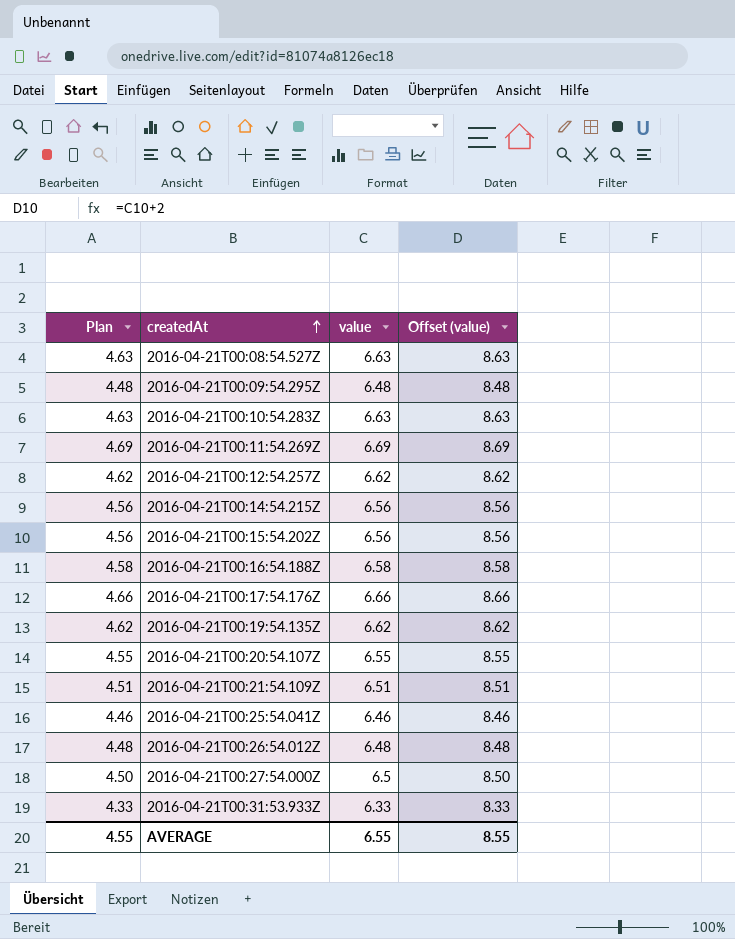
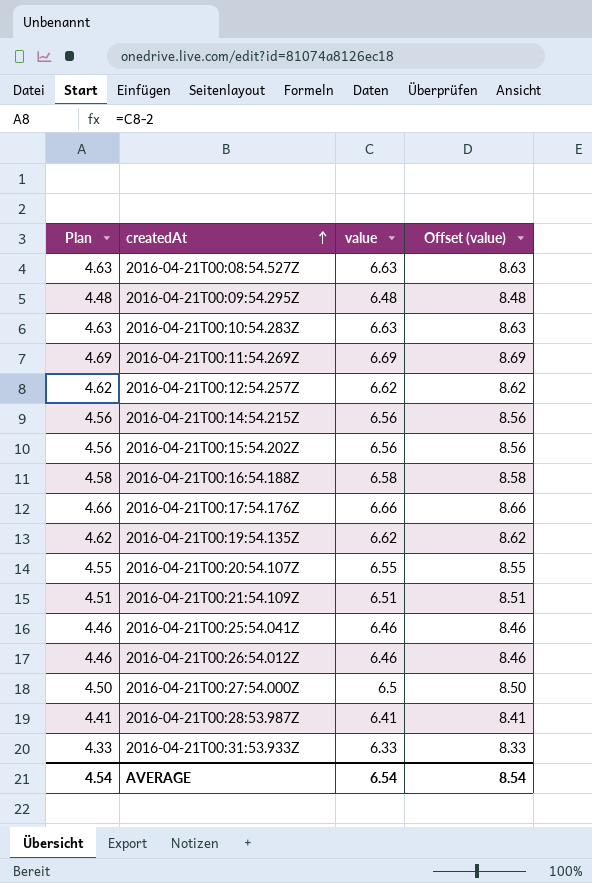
2016-04-21T00:26:54.012Z | Plan: 4.48 -> 4.46
2016-04-21T00:26:54.012Z | value: 6.48 -> 6.46
2016-04-21T00:26:54.012Z | Offset (value): 8.48 -> 8.46
row 2016-04-21T00:28:53.987Z: none -> 4.41 | 6.41 | 8.41
AVERAGE | Plan: 4.55 -> 4.54
AVERAGE | value: 6.55 -> 6.54
AVERAGE | Offset (value): 8.55 -> 8.54

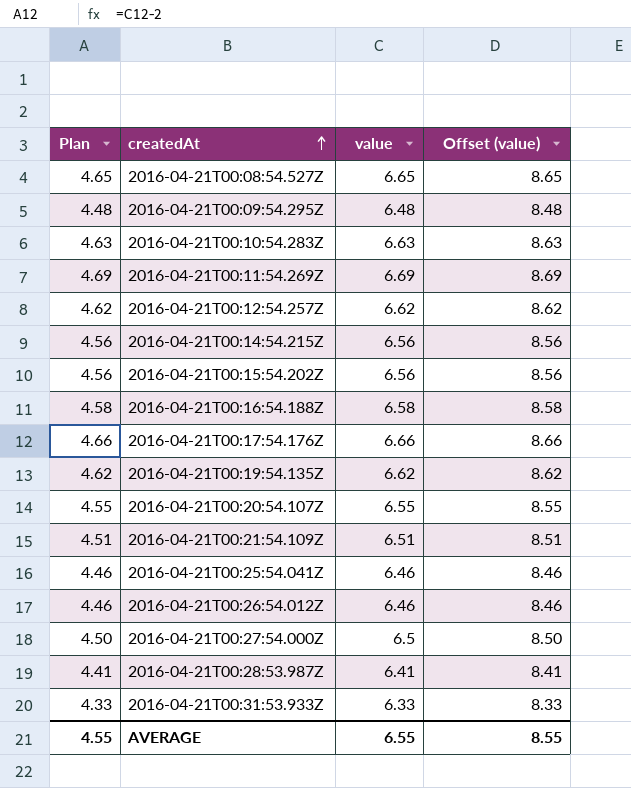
2016-04-21T00:08:54.527Z | Plan: 4.63 -> 4.65
2016-04-21T00:08:54.527Z | value: 6.63 -> 6.65
2016-04-21T00:08:54.527Z | Offset (value): 8.63 -> 8.65
AVERAGE | Plan: 4.54 -> 4.55
AVERAGE | value: 6.54 -> 6.55
AVERAGE | Offset (value): 8.54 -> 8.55

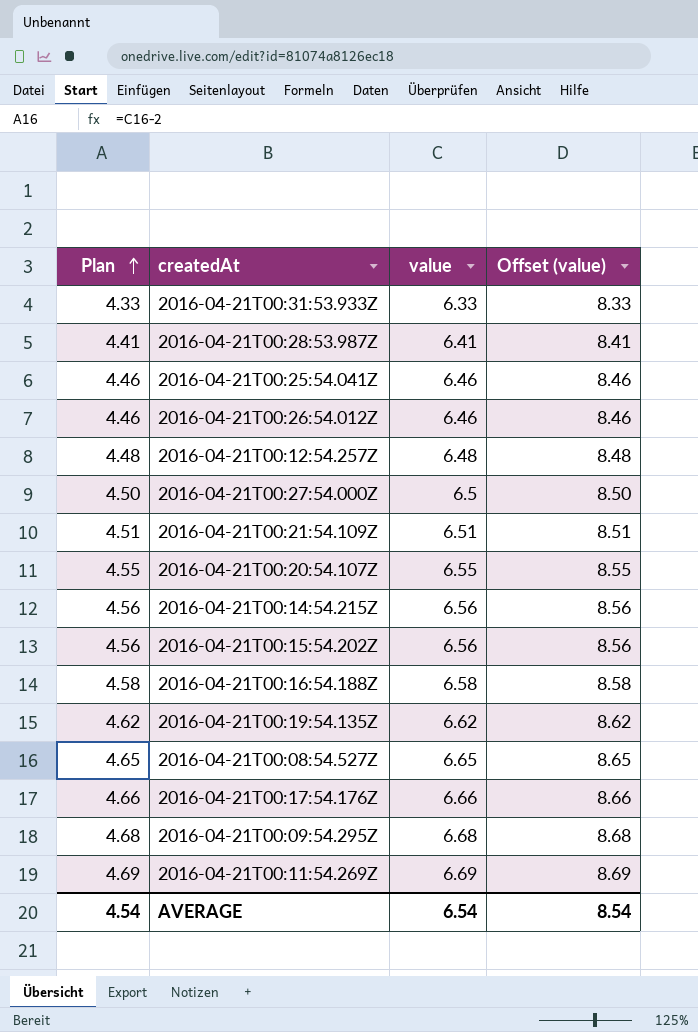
row order: createdAt ascending -> Plan ascending
row 2016-04-21T00:10:54.283Z: 4.63 | 6.63 | 8.63 -> none
2016-04-21T00:12:54.257Z | Plan: 4.62 -> 4.48
2016-04-21T00:12:54.257Z | value: 6.62 -> 6.48
2016-04-21T00:12:54.257Z | Offset (value): 8.62 -> 8.48
2016-04-21T00:09:54.295Z | Plan: 4.48 -> 4.68
2016-04-21T00:09:54.295Z | value: 6.48 -> 6.68
2016-04-21T00:09:54.295Z | Offset (value): 8.48 -> 8.68
AVERAGE | Plan: 4.55 -> 4.54
AVERAGE | value: 6.55 -> 6.54
AVERAGE | Offset (value): 8.55 -> 8.54

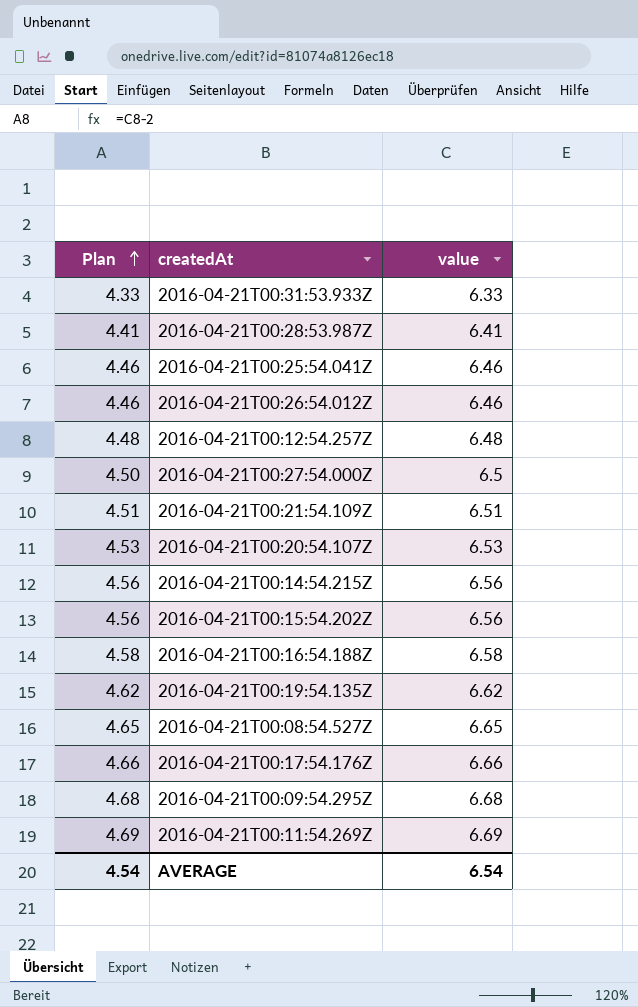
column Offset (value) | formula: [value] + 2 -> none
2016-04-21T00:20:54.107Z | Plan: 4.55 -> 4.53
2016-04-21T00:20:54.107Z | value: 6.55 -> 6.53

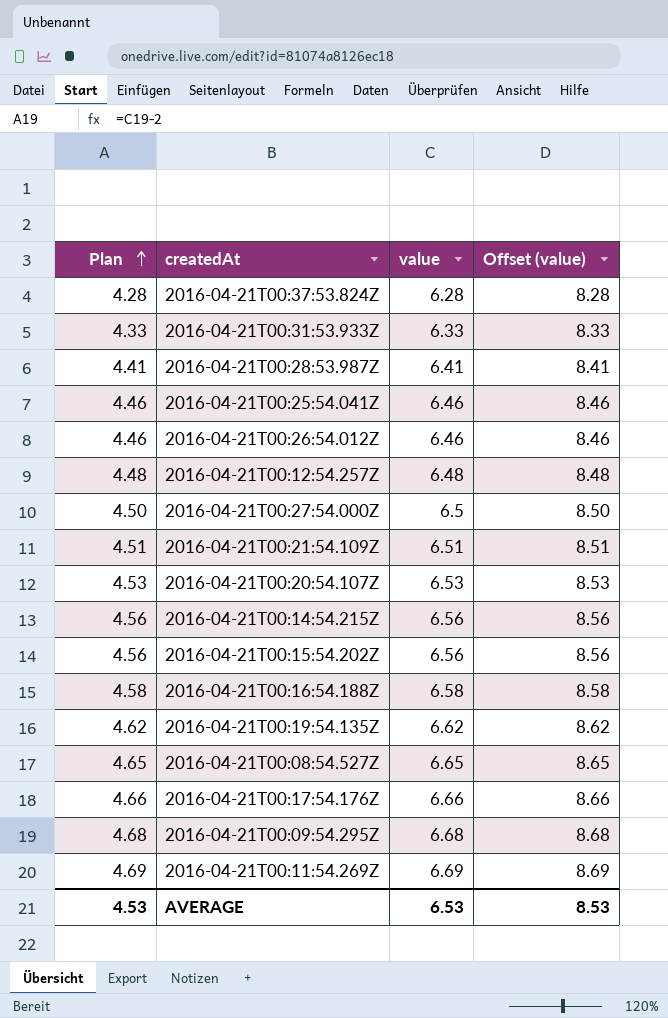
column Offset (value) | formula: none -> [value] + 2
row 2016-04-21T00:37:53.824Z: none -> 4.28 | 6.28 | 8.28
AVERAGE | Plan: 4.54 -> 4.53
AVERAGE | value: 6.54 -> 6.53

